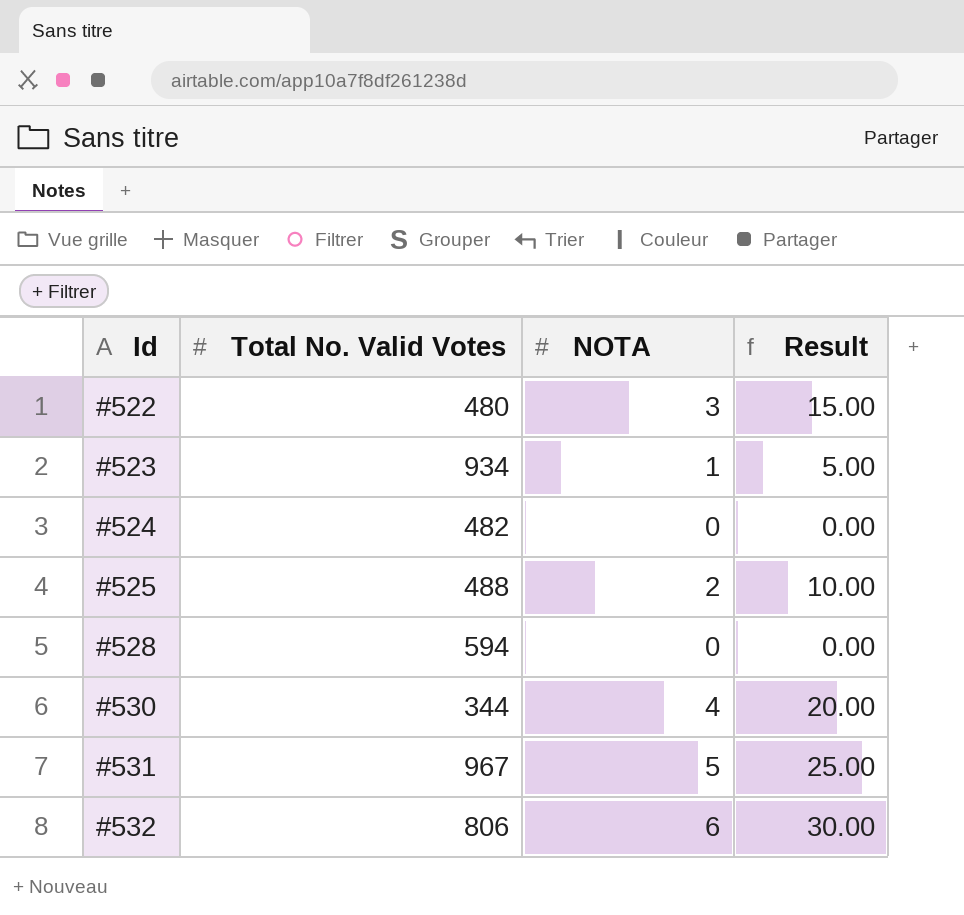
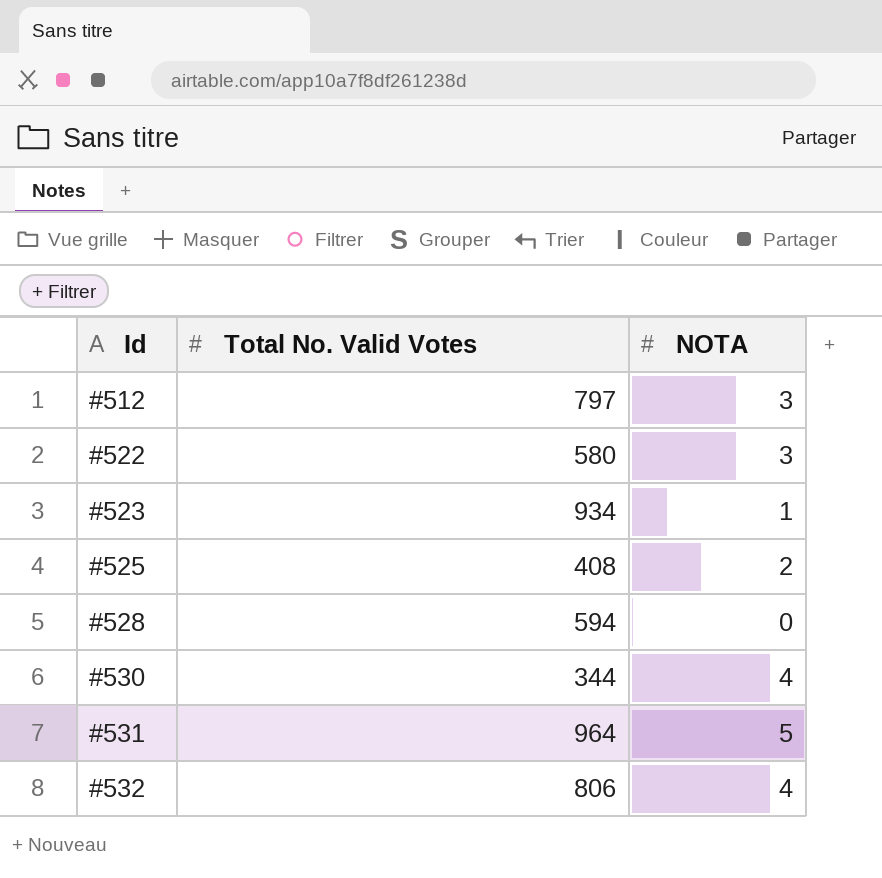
column Result | formula: [NOTA] * 5 -> none
row #524: 482 | 0 | 0.00 -> none
row #512: none -> 797 | 3
#522 | Total No. Valid Votes: 480 -> 580
#525 | Total No. Valid Votes: 488 -> 408
#531 | Total No. Valid Votes: 967 -> 964
#532 | NOTA: 6 -> 4

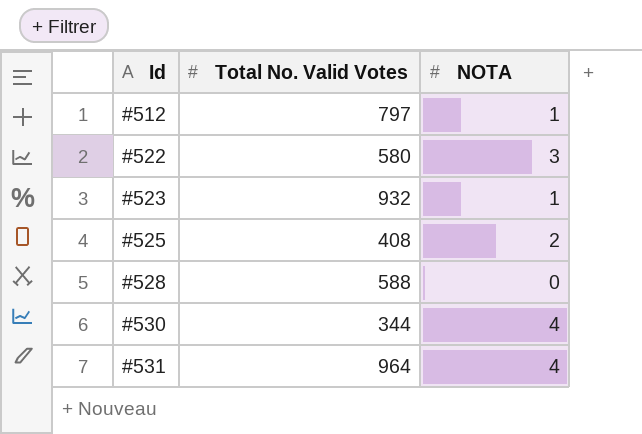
row #532: 806 | 4 -> none
#512 | NOTA: 3 -> 1
#523 | Total No. Valid Votes: 934 -> 932
#528 | Total No. Valid Votes: 594 -> 588
#531 | NOTA: 5 -> 4

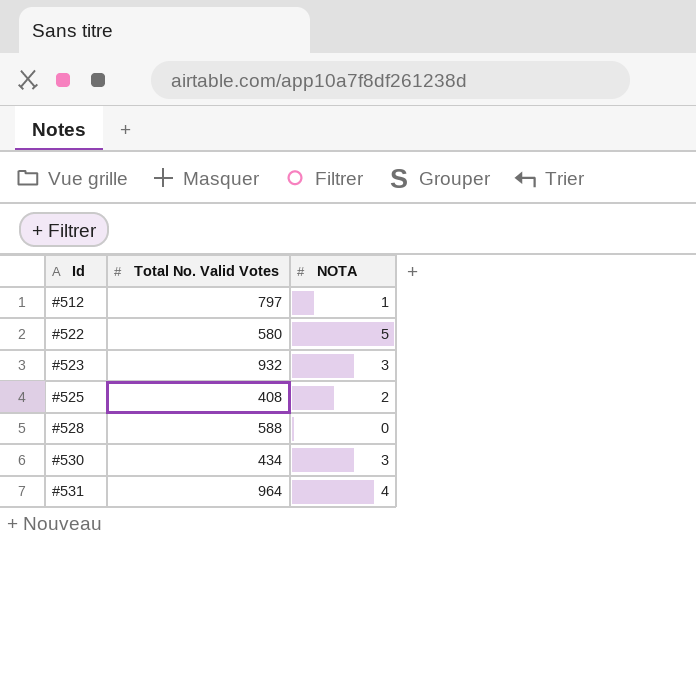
#522 | NOTA: 3 -> 5
#523 | NOTA: 1 -> 3
#530 | Total No. Valid Votes: 344 -> 434
#530 | NOTA: 4 -> 3

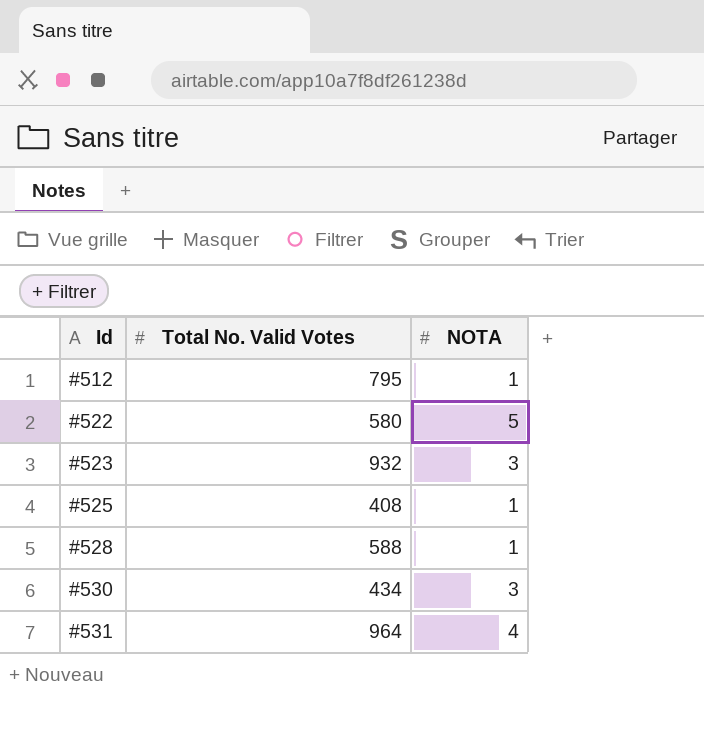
#512 | Total No. Valid Votes: 797 -> 795
#525 | NOTA: 2 -> 1
#528 | NOTA: 0 -> 1

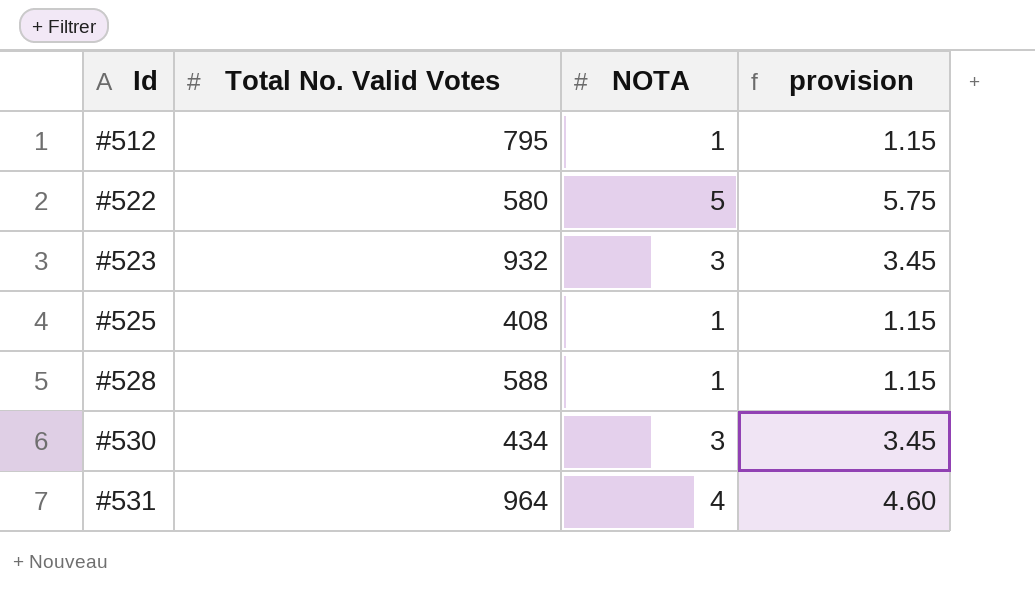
column provision | formula: none -> [NOTA] * 1.15

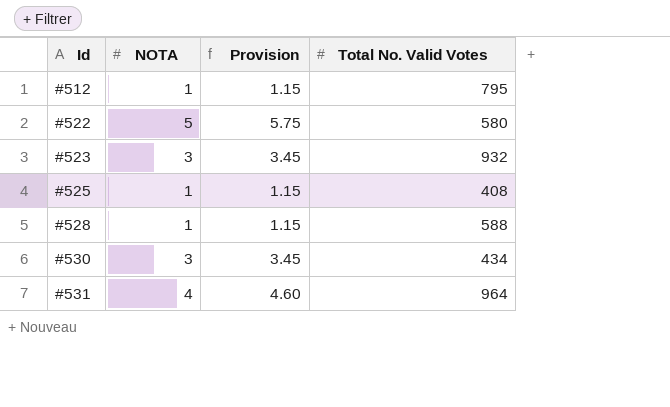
column name: provision -> Provision
column Total No. Valid Votes | position: 2 -> 4

